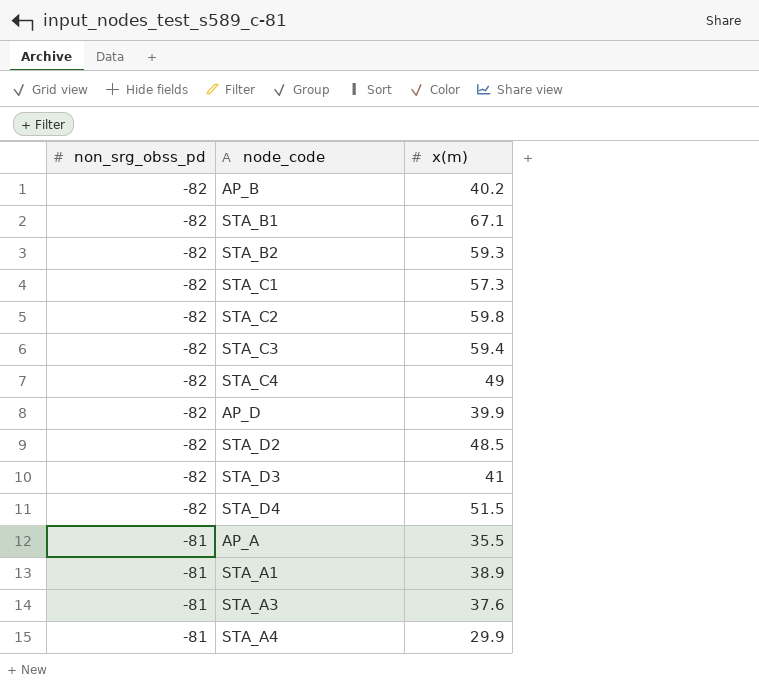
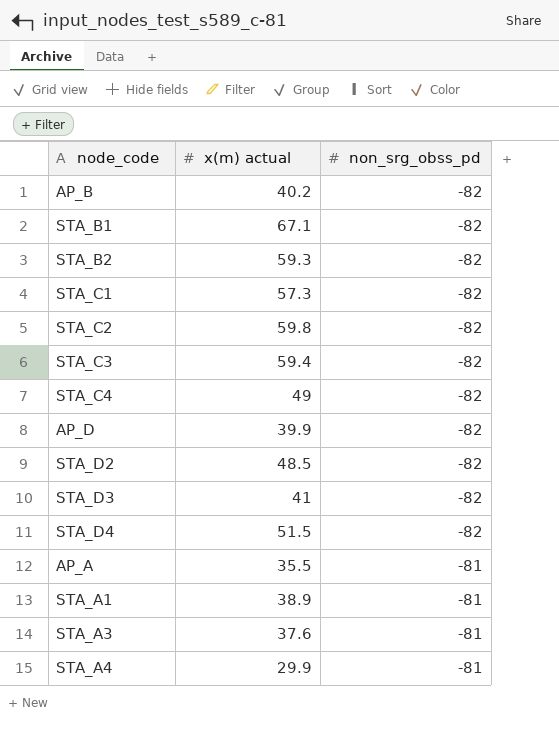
column name: x(m) -> x(m) actual
column non_srg_obss_pd | position: 1 -> 3

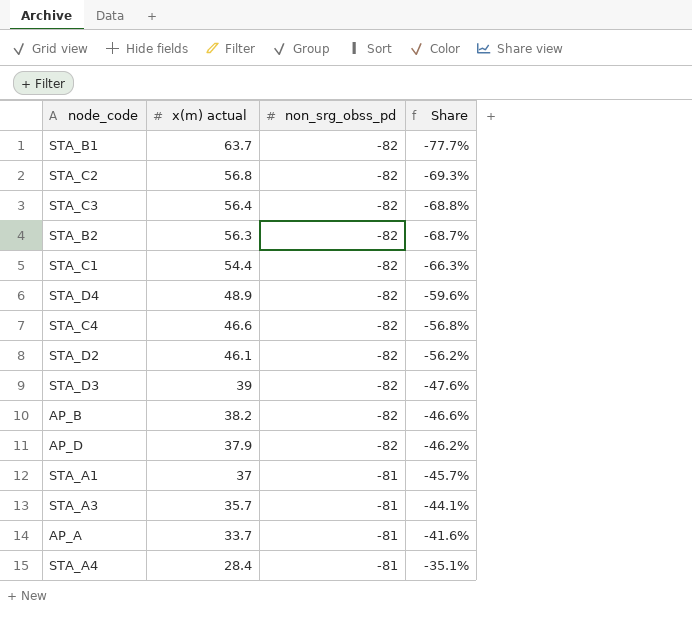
row order: non_srg_obss_pd ascending -> x(m) actual descending
column Share | formula: none -> [x(m) actual] / [non_srg_obss_pd]
STA_B1 | x(m) actual: 67.1 -> 63.7
STA_C2 | x(m) actual: 59.8 -> 56.8
STA_C3 | x(m) actual: 59.4 -> 56.4
STA_B2 | x(m) actual: 59.3 -> 56.3
STA_C1 | x(m) actual: 57.3 -> 54.4
STA_D4 | x(m) actual: 51.5 -> 48.9
STA_C4 | x(m) actual: 49 -> 46.6
STA_D2 | x(m) actual: 48.5 -> 46.1
STA_D3 | x(m) actual: 41 -> 39
AP_B | x(m) actual: 40.2 -> 38.2
AP_D | x(m) actual: 39.9 -> 37.9
STA_A1 | x(m) actual: 38.9 -> 37
STA_A3 | x(m) actual: 37.6 -> 35.7
AP_A | x(m) actual: 35.5 -> 33.7
STA_A4 | x(m) actual: 29.9 -> 28.4

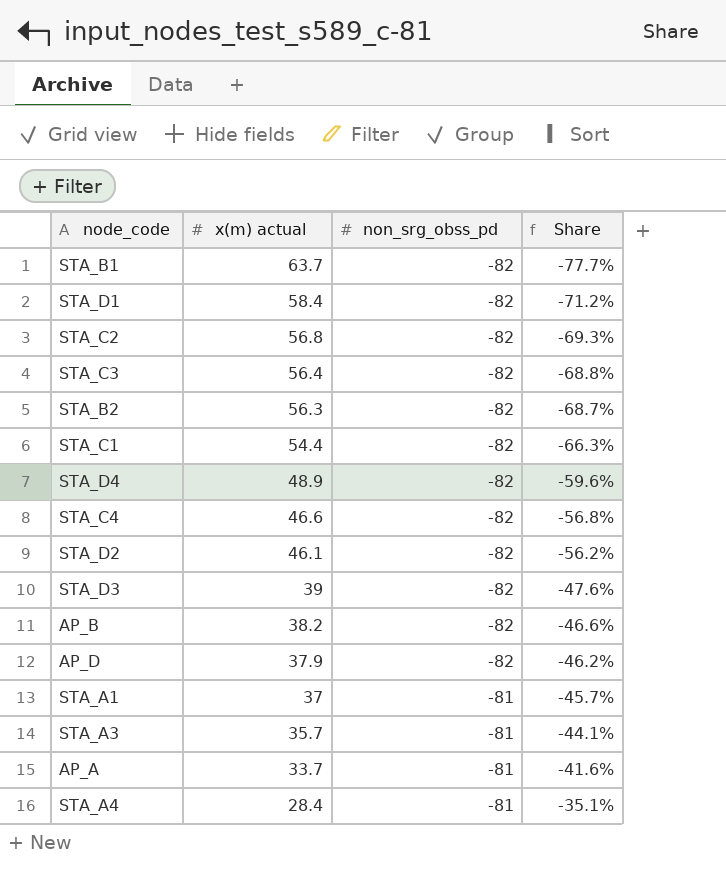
row STA_D1: none -> 58.4 | -82 | -71.2%

